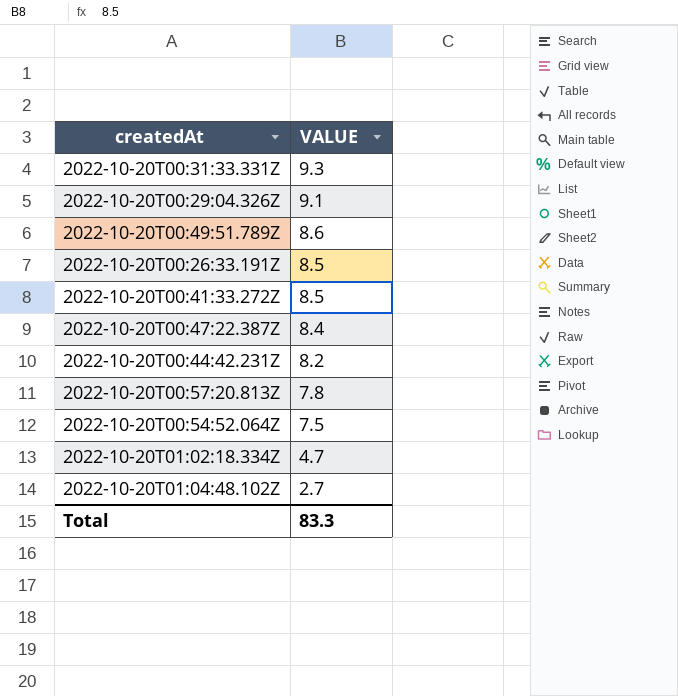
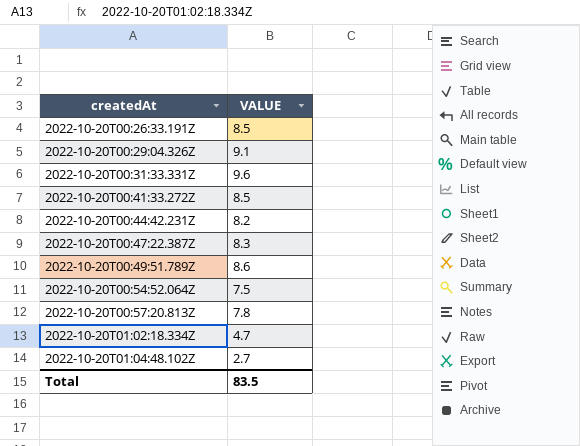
row order: VALUE descending -> createdAt ascending
2022-10-20T00:31:33.331Z | VALUE: 9.3 -> 9.6
2022-10-20T00:47:22.387Z | VALUE: 8.4 -> 8.3
Total | VALUE: 83.3 -> 83.5

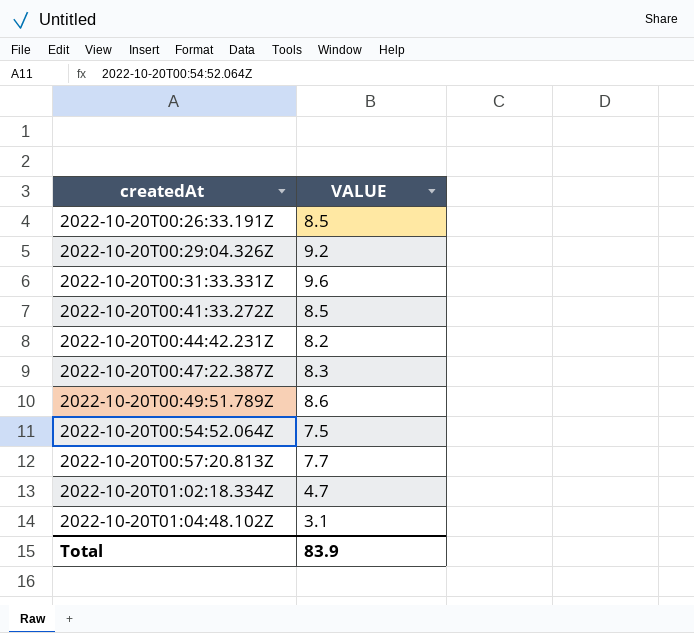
2022-10-20T00:29:04.326Z | VALUE: 9.1 -> 9.2
2022-10-20T00:57:20.813Z | VALUE: 7.8 -> 7.7
2022-10-20T01:04:48.102Z | VALUE: 2.7 -> 3.1
Total | VALUE: 83.5 -> 83.9

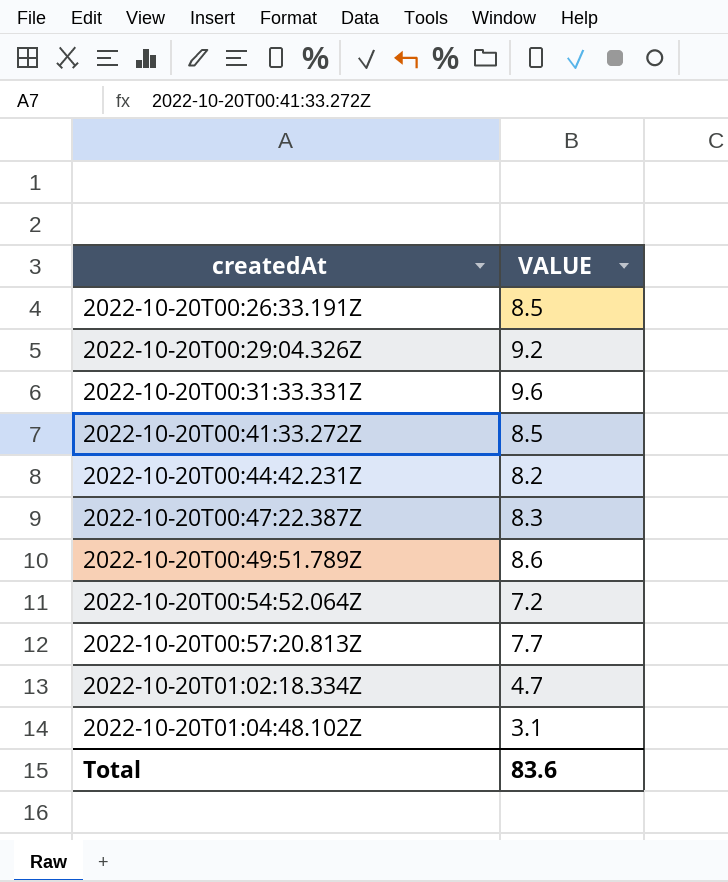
2022-10-20T00:54:52.064Z | VALUE: 7.5 -> 7.2
Total | VALUE: 83.9 -> 83.6

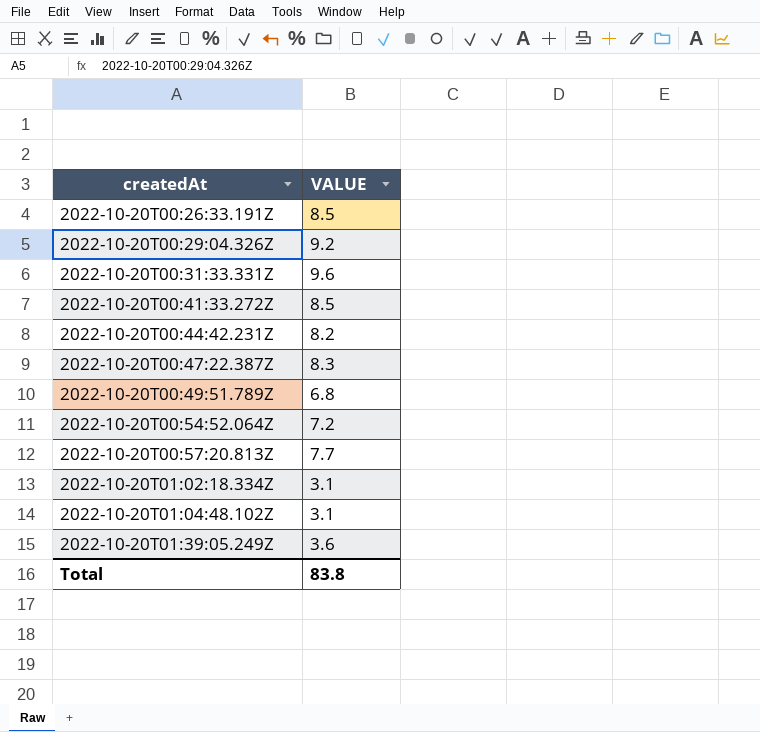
2022-10-20T00:49:51.789Z | VALUE: 8.6 -> 6.8
2022-10-20T01:02:18.334Z | VALUE: 4.7 -> 3.1
row 2022-10-20T01:39:05.249Z: none -> 3.6
Total | VALUE: 83.6 -> 83.8

